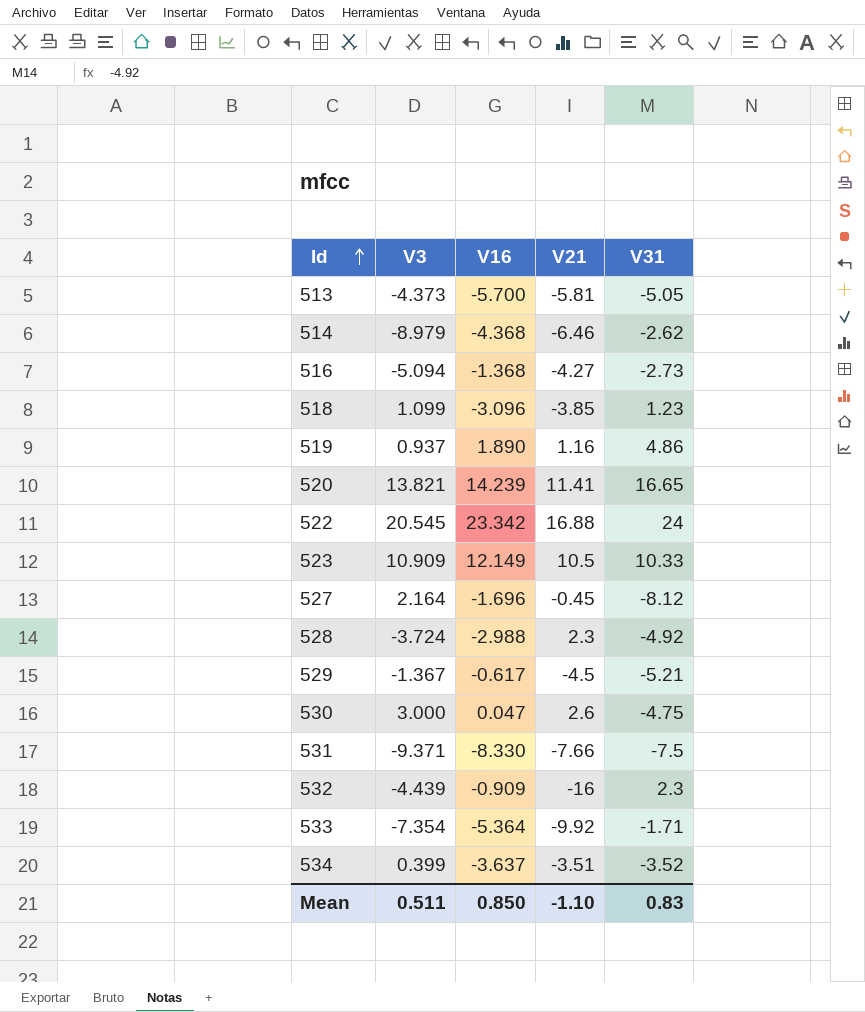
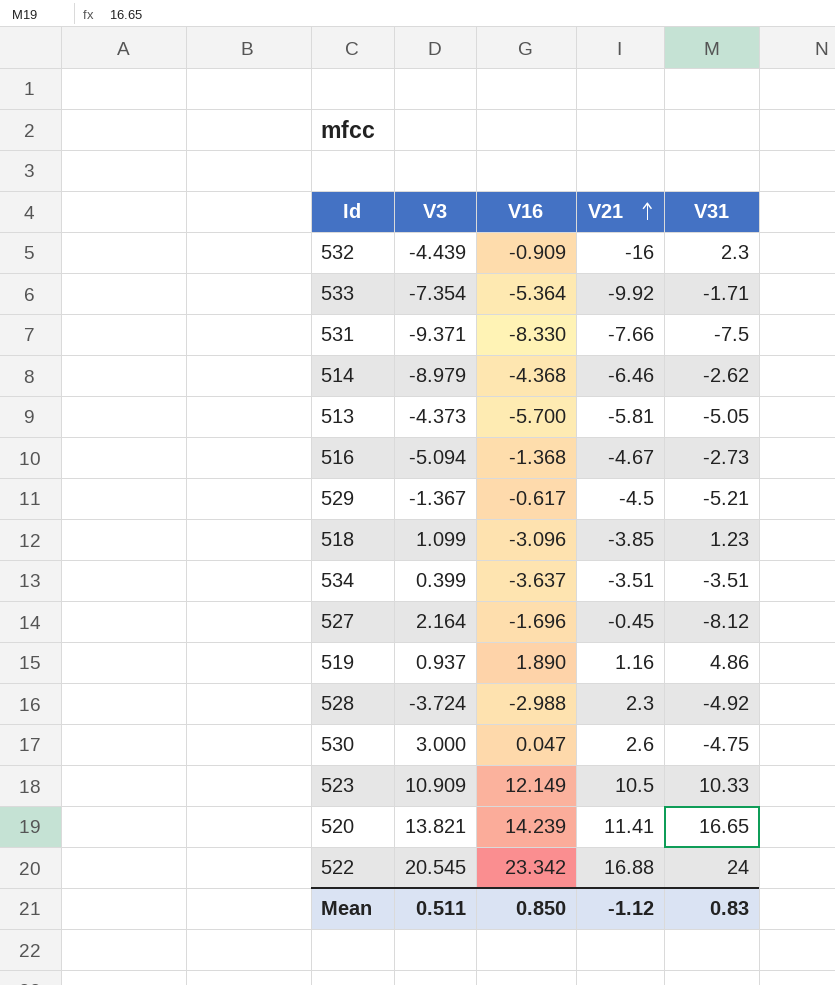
row order: Id ascending -> V21 ascending
516 | V21: -4.27 -> -4.67
534 | V31: -3.52 -> -3.51
Mean | V21: -1.10 -> -1.12

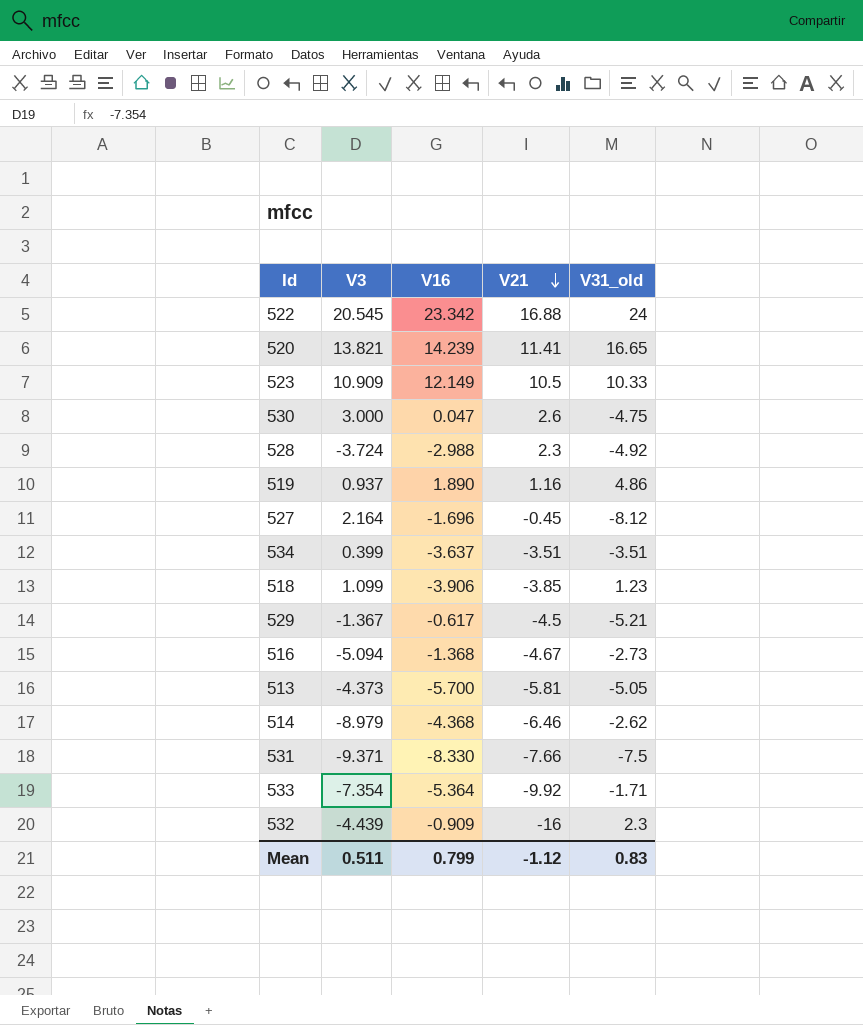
row order: V21 ascending -> V21 descending
column name: V31 -> V31_old
518 | V16: -3.096 -> -3.906
Mean | V16: 0.850 -> 0.799

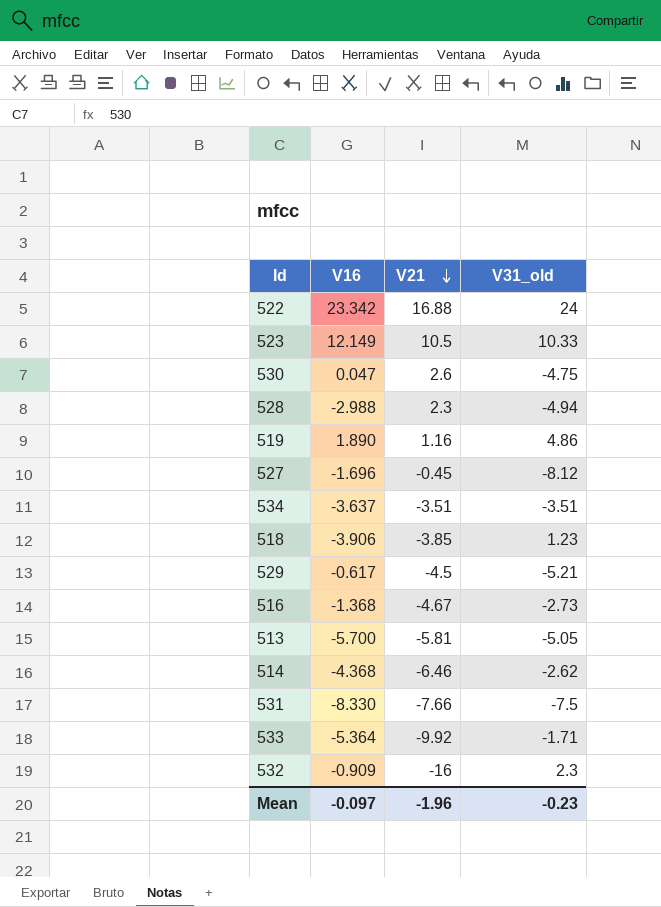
column V3 | position: 2 -> none
row 520: 13.821 | 14.239 | 11.41 | 16.65 -> none
528 | V31_old: -4.92 -> -4.94
Mean | V16: 0.799 -> -0.097
Mean | V21: -1.12 -> -1.96
Mean | V31_old: 0.83 -> -0.23

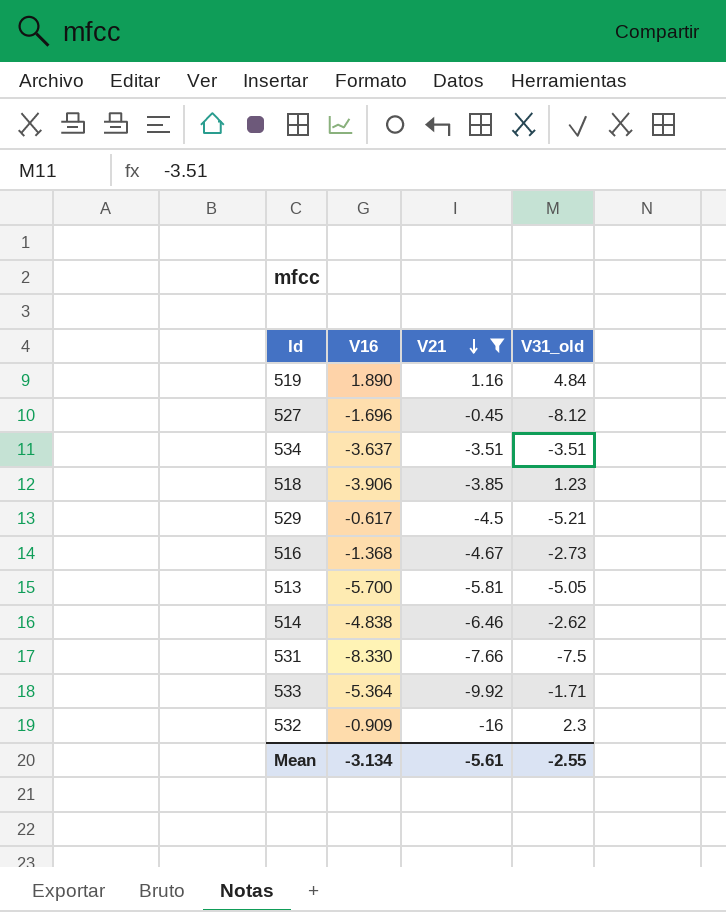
filter: none -> V21 <= 1.16
519 | V31_old: 4.86 -> 4.84
514 | V16: -4.368 -> -4.838
Mean | V16: -0.097 -> -3.134
Mean | V21: -1.96 -> -5.61
Mean | V31_old: -0.23 -> -2.55

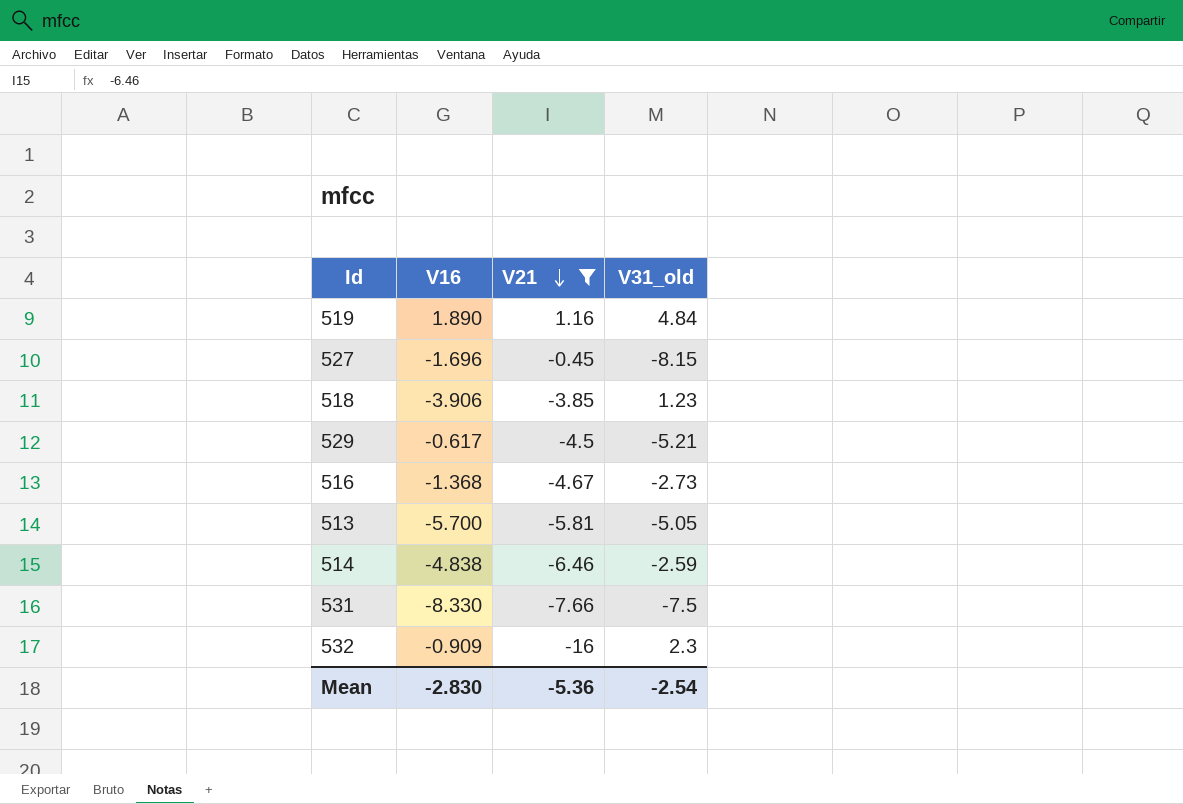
row 534: -3.637 | -3.51 | -3.51 -> none
row 533: -5.364 | -9.92 | -1.71 -> none
527 | V31_old: -8.12 -> -8.15
514 | V31_old: -2.62 -> -2.59
Mean | V16: -3.134 -> -2.830
Mean | V21: -5.61 -> -5.36
Mean | V31_old: -2.55 -> -2.54

